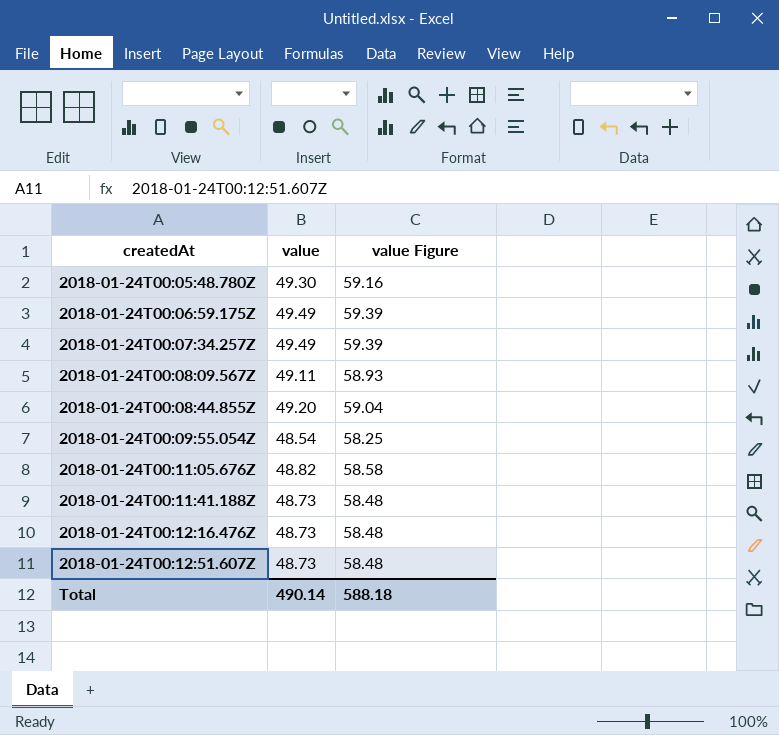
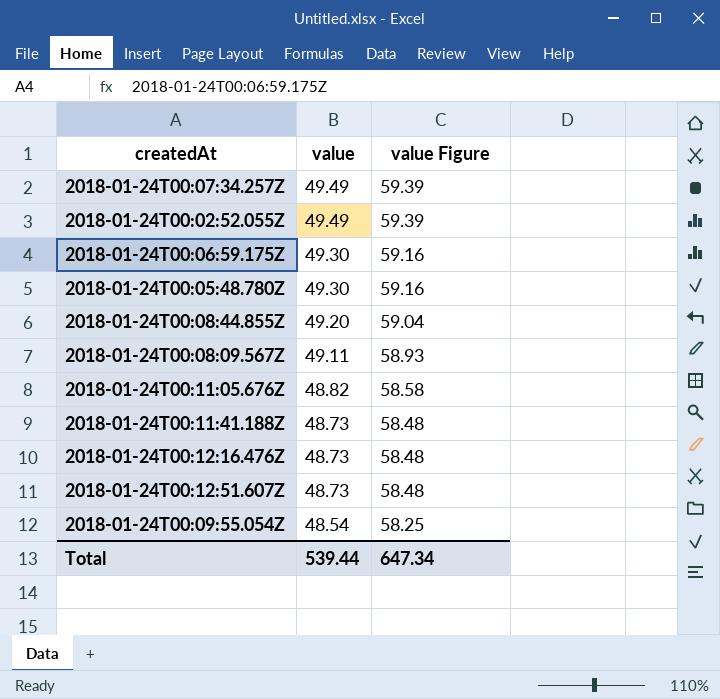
row order: createdAt ascending -> value descending
row 2018-01-24T00:02:52.055Z: none -> 49.49 | 59.39
2018-01-24T00:06:59.175Z | value: 49.49 -> 49.30
2018-01-24T00:06:59.175Z | value Figure: 59.39 -> 59.16
Total | value: 490.14 -> 539.44
Total | value Figure: 588.18 -> 647.34

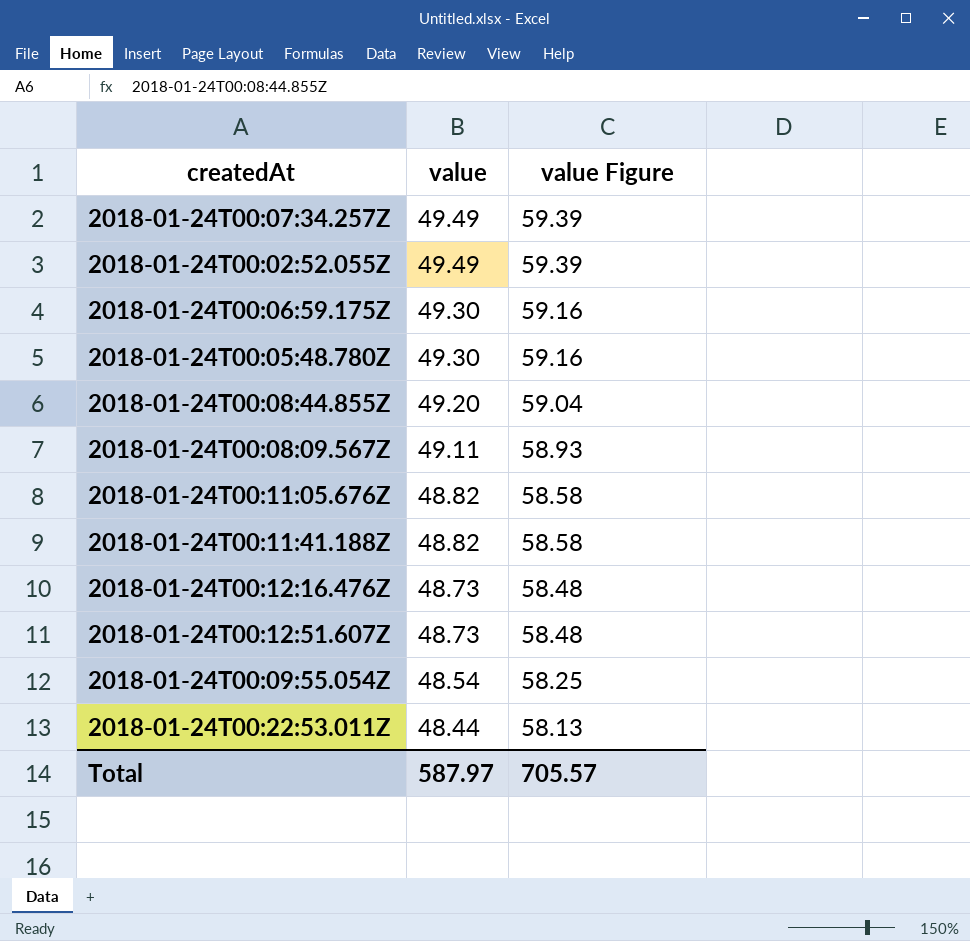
2018-01-24T00:11:41.188Z | value: 48.73 -> 48.82
2018-01-24T00:11:41.188Z | value Figure: 58.48 -> 58.58
row 2018-01-24T00:22:53.011Z: none -> 48.44 | 58.13
Total | value: 539.44 -> 587.97
Total | value Figure: 647.34 -> 705.57

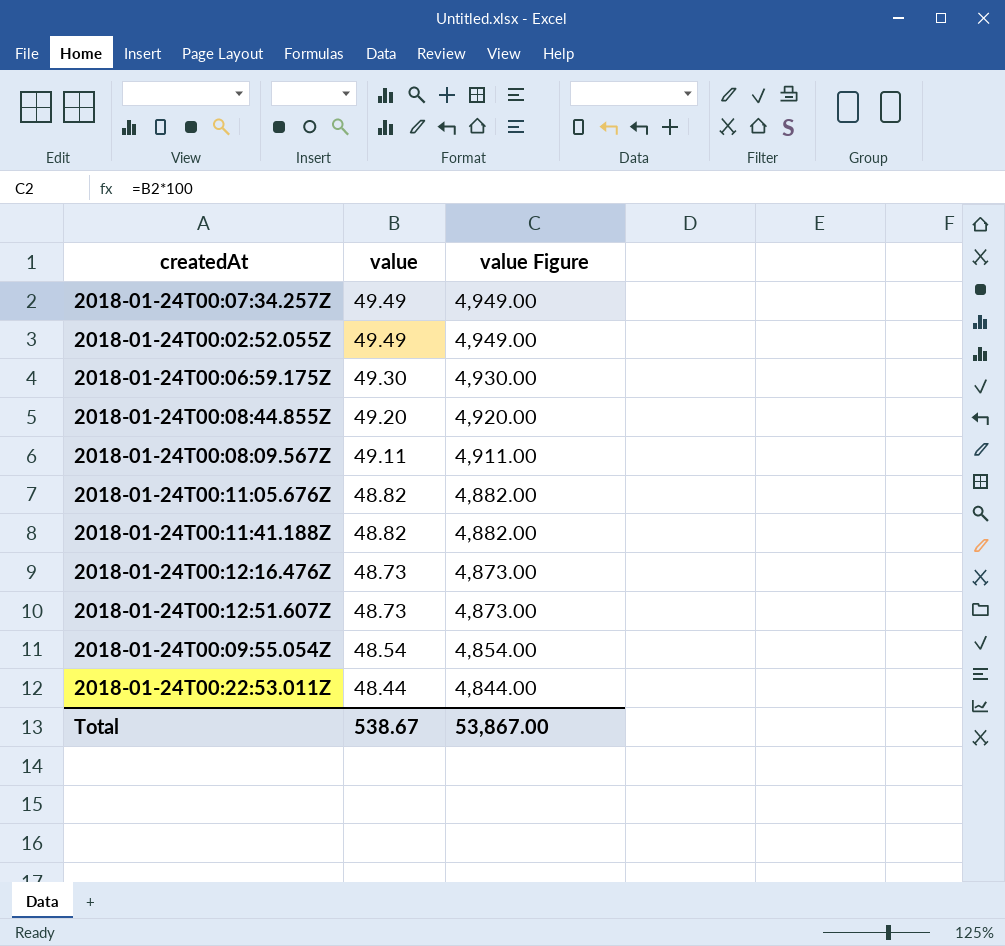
column value Figure | formula: [value] * 1.2 -> [value] * 100
row 2018-01-24T00:05:48.780Z: 49.30 | 59.16 -> none
Total | value: 587.97 -> 538.67
Total | value Figure: 705.57 -> 53,867.00

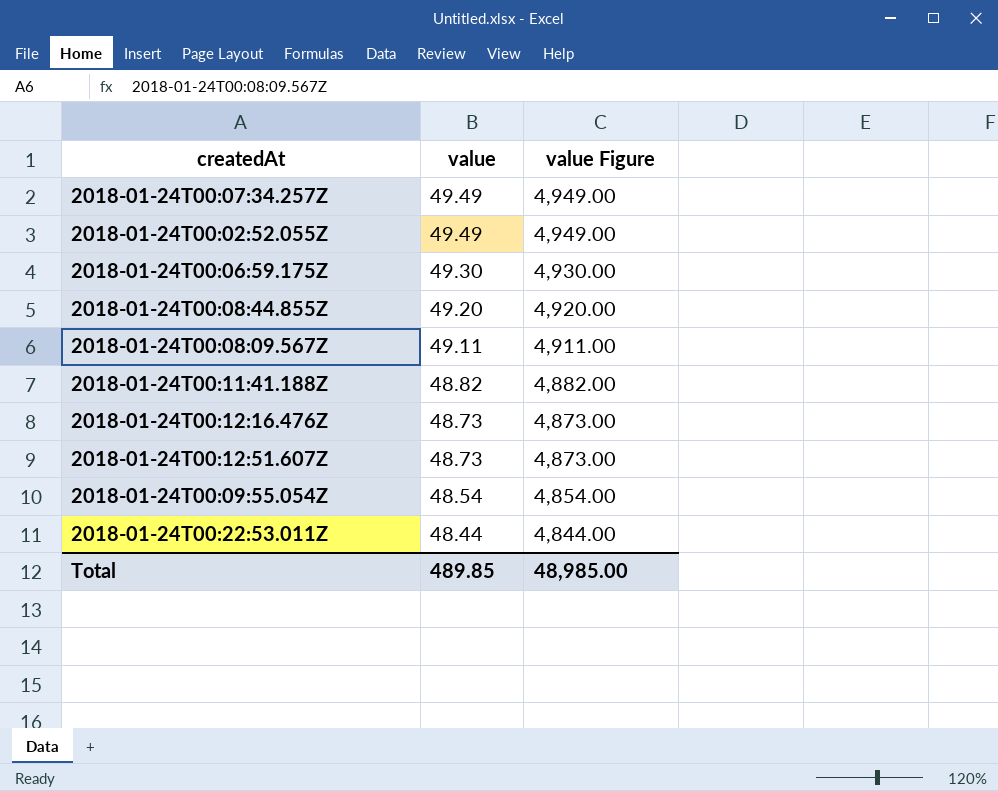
row 2018-01-24T00:11:05.676Z: 48.82 | 4,882.00 -> none
Total | value: 538.67 -> 489.85
Total | value Figure: 53,867.00 -> 48,985.00

